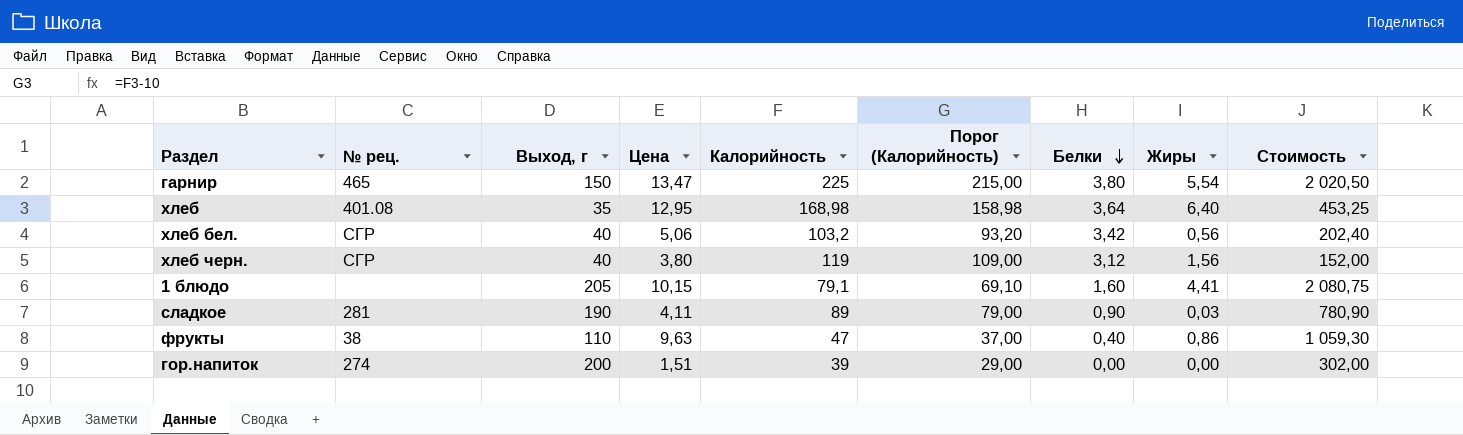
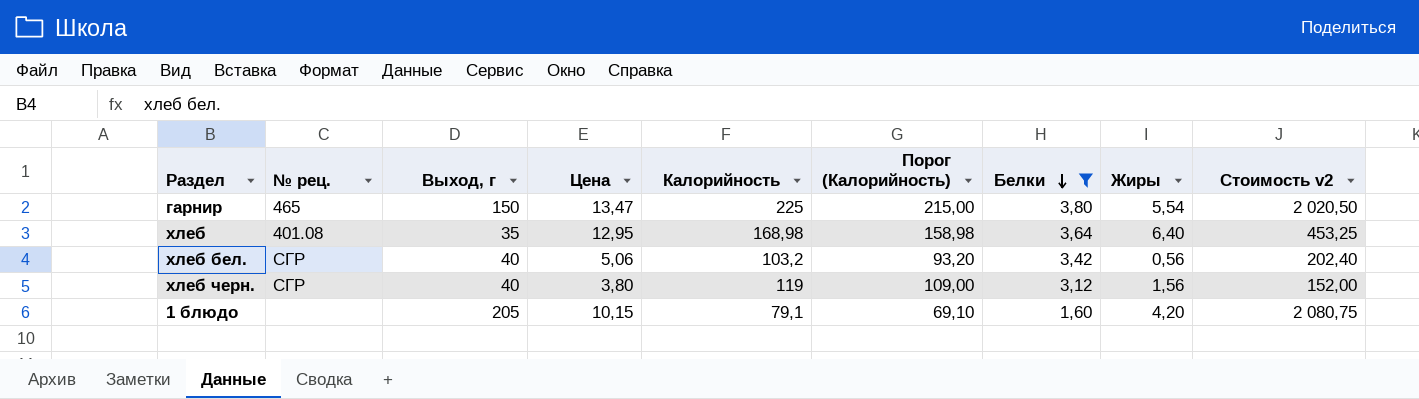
filter: none -> Белки >= 1,60
column name: Стоимость -> Стоимость v2
1 блюдо | Жиры: 4,41 -> 4,20

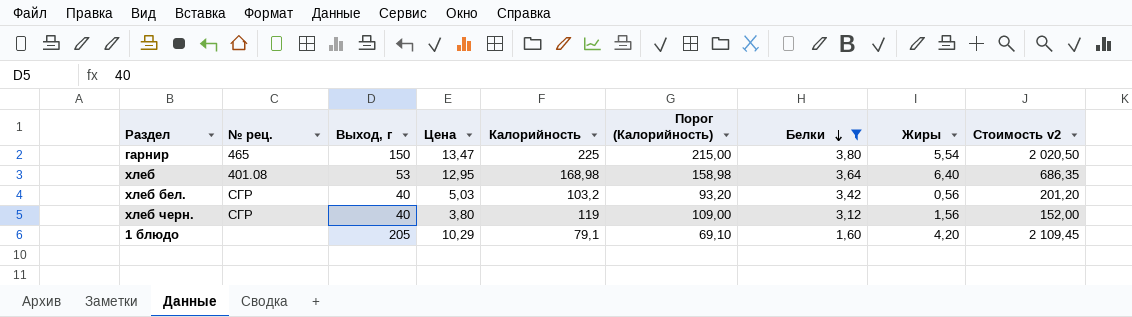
хлеб | Выход, г: 35 -> 53
хлеб | Стоимость v2: 453,25 -> 686,35
хлеб бел. | Цена: 5,06 -> 5,03
хлеб бел. | Стоимость v2: 202,40 -> 201,20
1 блюдо | Цена: 10,15 -> 10,29
1 блюдо | Стоимость v2: 2 080,75 -> 2 109,45

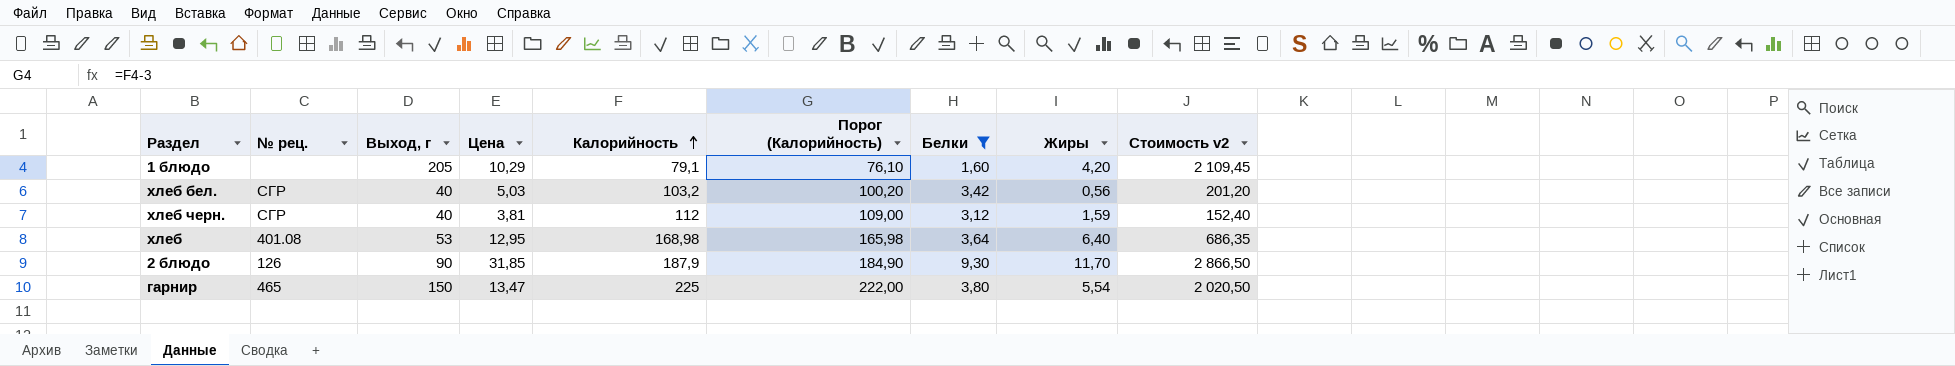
row order: Белки descending -> Калорийность ascending
column Порог (Калорийность) | formula: [Калорийность] - 10 -> [Калорийность] - 3
хлеб черн. | Цена: 3,80 -> 3,81
хлеб черн. | Калорийность: 119 -> 112
хлеб черн. | Жиры: 1,56 -> 1,59
хлеб черн. | Стоимость v2: 152,00 -> 152,40
row 2 блюдо: none -> 126 | 90 | 31,85 | 187,9 | 184,90 | 9,30 | 11,70 | 2 866,50

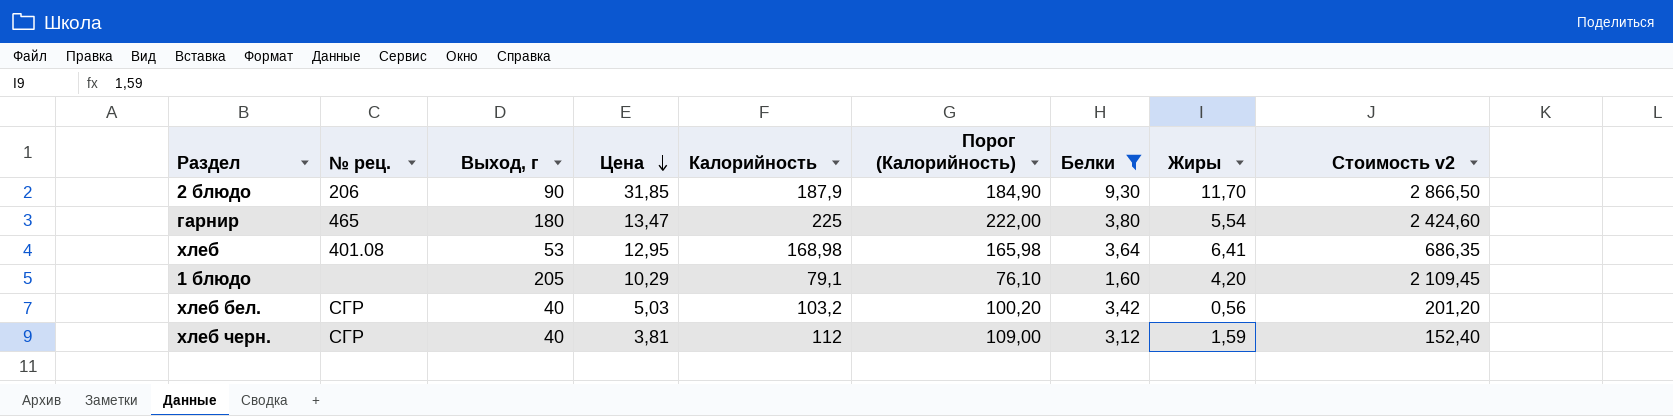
row order: Калорийность ascending -> Цена descending
2 блюдо | № рец.: 126 -> 206
гарнир | Выход, г: 150 -> 180
гарнир | Стоимость v2: 2 020,50 -> 2 424,60
хлеб | Жиры: 6,40 -> 6,41

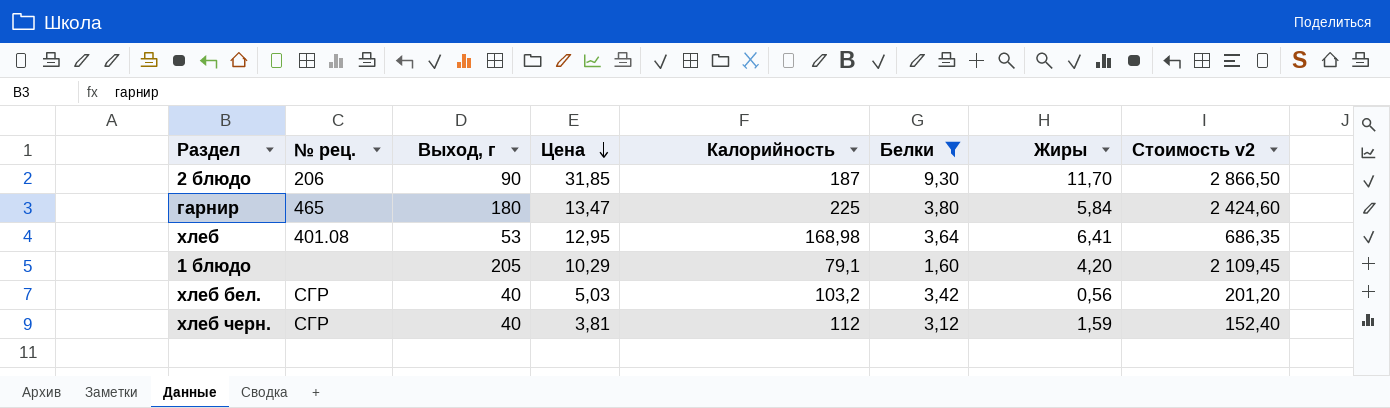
column Порог (Калорийность) | formula: [Калорийность] - 3 -> none
2 блюдо | Калорийность: 187,9 -> 187
гарнир | Жиры: 5,54 -> 5,84

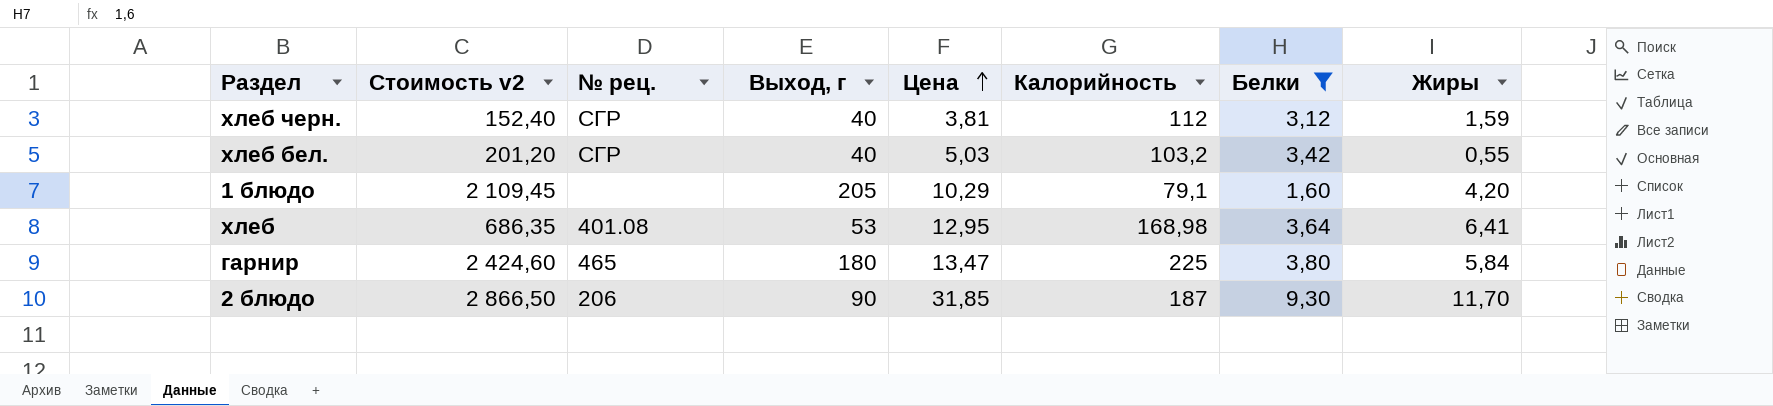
row order: Цена descending -> Цена ascending
column Стоимость v2 | position: 8 -> 2
хлеб бел. | Жиры: 0,56 -> 0,55

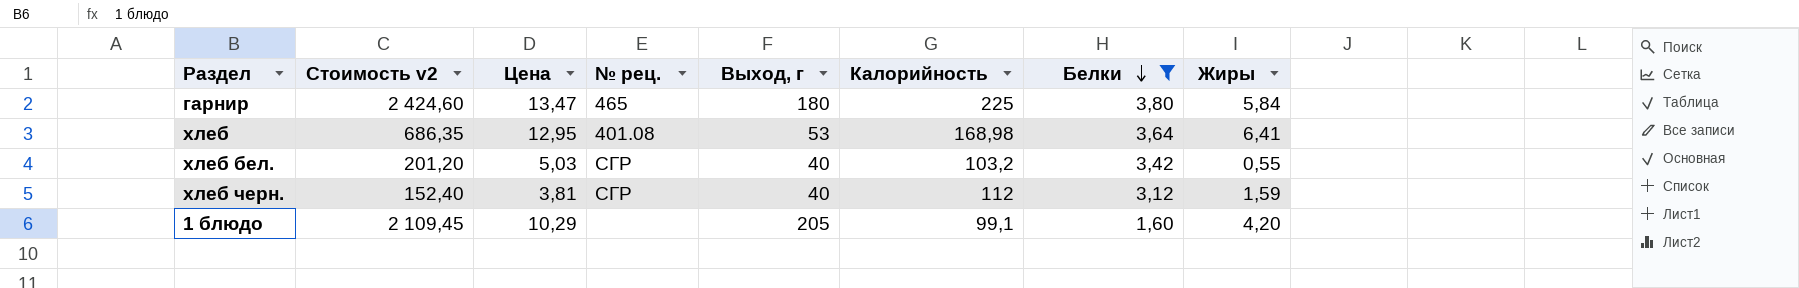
row order: Цена ascending -> Белки descending
column Цена | position: 5 -> 3
row 2 блюдо: 2 866,50 | 206 | 90 | 31,85 | 187 | 9,30 | 11,70 -> none
1 блюдо | Калорийность: 79,1 -> 99,1

